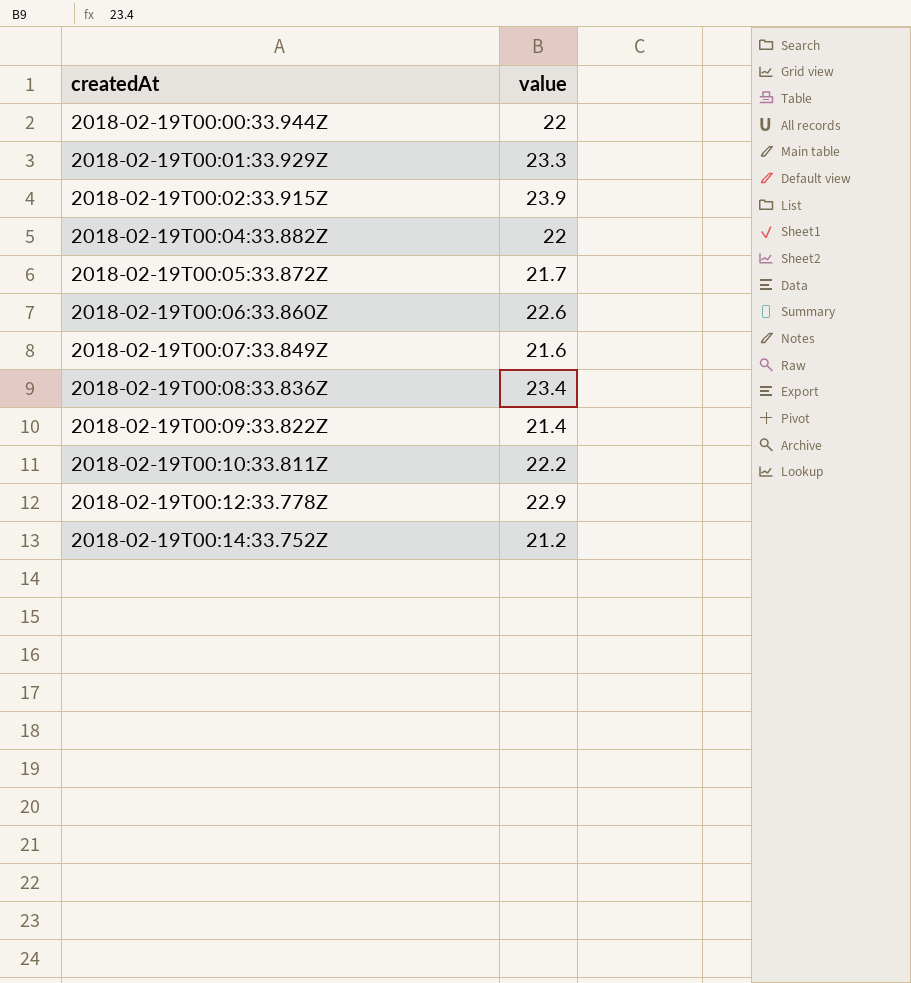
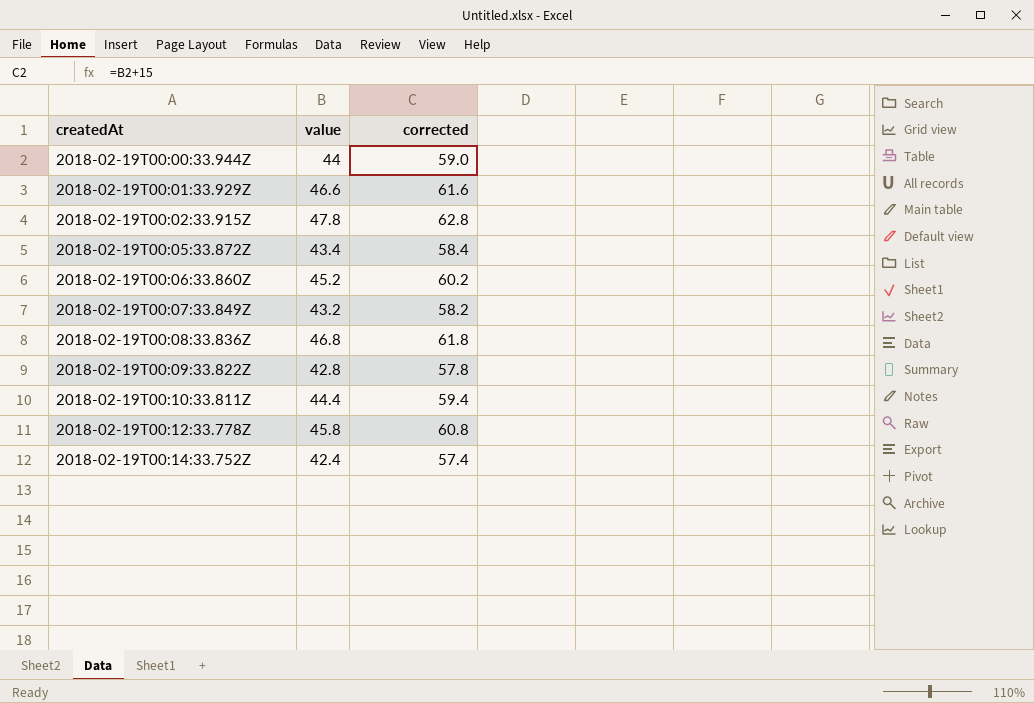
column corrected | formula: none -> [value] + 15
row 2018-02-19T00:04:33.882Z: 22 -> none
2018-02-19T00:00:33.944Z | value: 22 -> 44
2018-02-19T00:01:33.929Z | value: 23.3 -> 46.6
2018-02-19T00:02:33.915Z | value: 23.9 -> 47.8
2018-02-19T00:05:33.872Z | value: 21.7 -> 43.4
2018-02-19T00:06:33.860Z | value: 22.6 -> 45.2
2018-02-19T00:07:33.849Z | value: 21.6 -> 43.2
2018-02-19T00:08:33.836Z | value: 23.4 -> 46.8
2018-02-19T00:09:33.822Z | value: 21.4 -> 42.8
2018-02-19T00:10:33.811Z | value: 22.2 -> 44.4
2018-02-19T00:12:33.778Z | value: 22.9 -> 45.8
2018-02-19T00:14:33.752Z | value: 21.2 -> 42.4

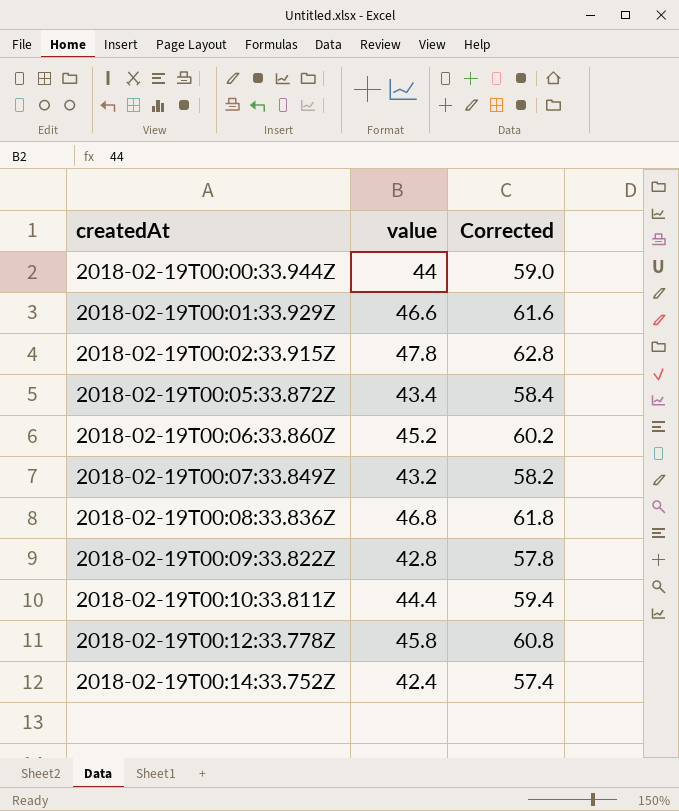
column name: corrected -> Corrected

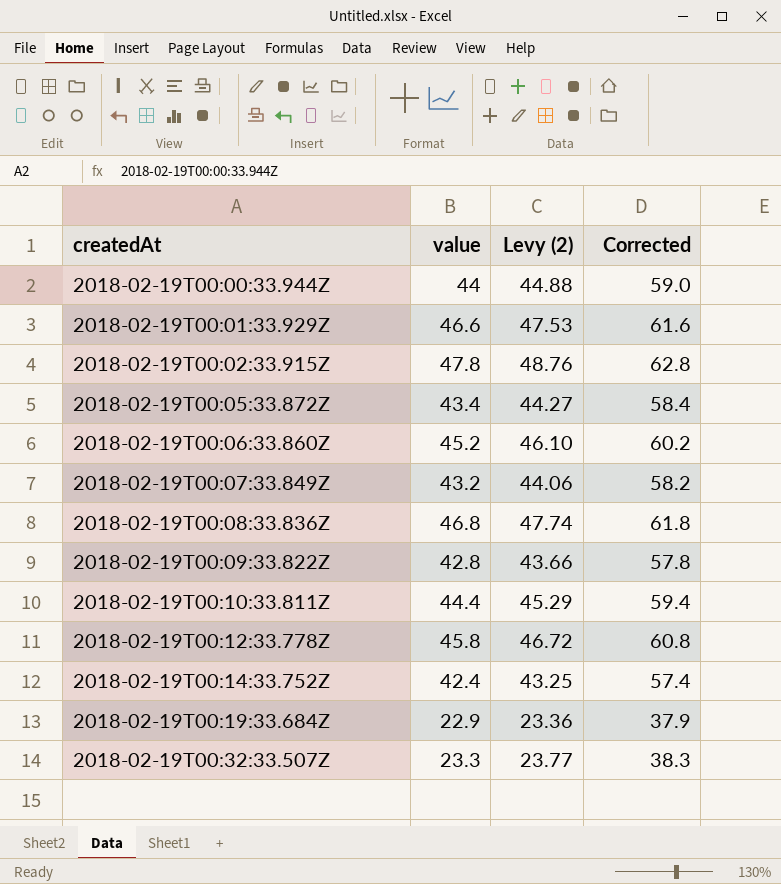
column Levy (2) | formula: none -> [value] * 1.02
row 2018-02-19T00:19:33.684Z: none -> 22.9 | 23.36 | 37.9
row 2018-02-19T00:32:33.507Z: none -> 23.3 | 23.77 | 38.3

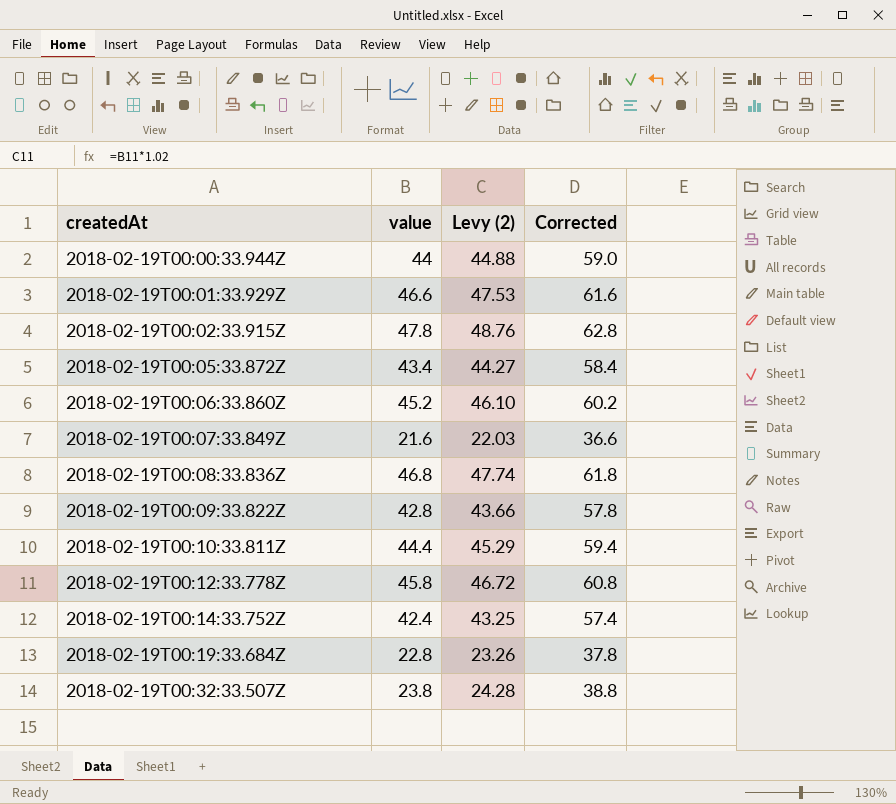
2018-02-19T00:07:33.849Z | value: 43.2 -> 21.6
2018-02-19T00:07:33.849Z | Levy (2): 44.06 -> 22.03
2018-02-19T00:07:33.849Z | Corrected: 58.2 -> 36.6
2018-02-19T00:19:33.684Z | value: 22.9 -> 22.8
2018-02-19T00:19:33.684Z | Levy (2): 23.36 -> 23.26
2018-02-19T00:19:33.684Z | Corrected: 37.9 -> 37.8
2018-02-19T00:32:33.507Z | value: 23.3 -> 23.8
2018-02-19T00:32:33.507Z | Levy (2): 23.77 -> 24.28
2018-02-19T00:32:33.507Z | Corrected: 38.3 -> 38.8

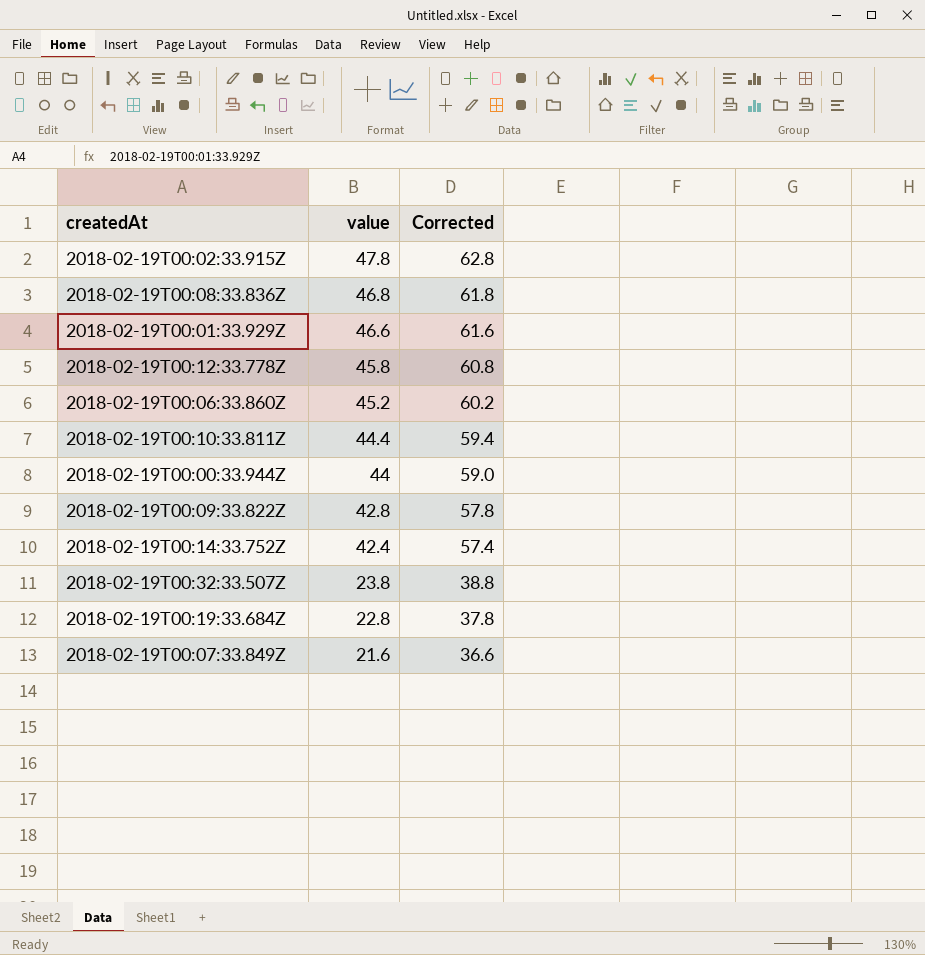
row order: createdAt ascending -> value descending
column Levy (2) | formula: [value] * 1.02 -> none
row 2018-02-19T00:05:33.872Z: 43.4 | 44.27 | 58.4 -> none

